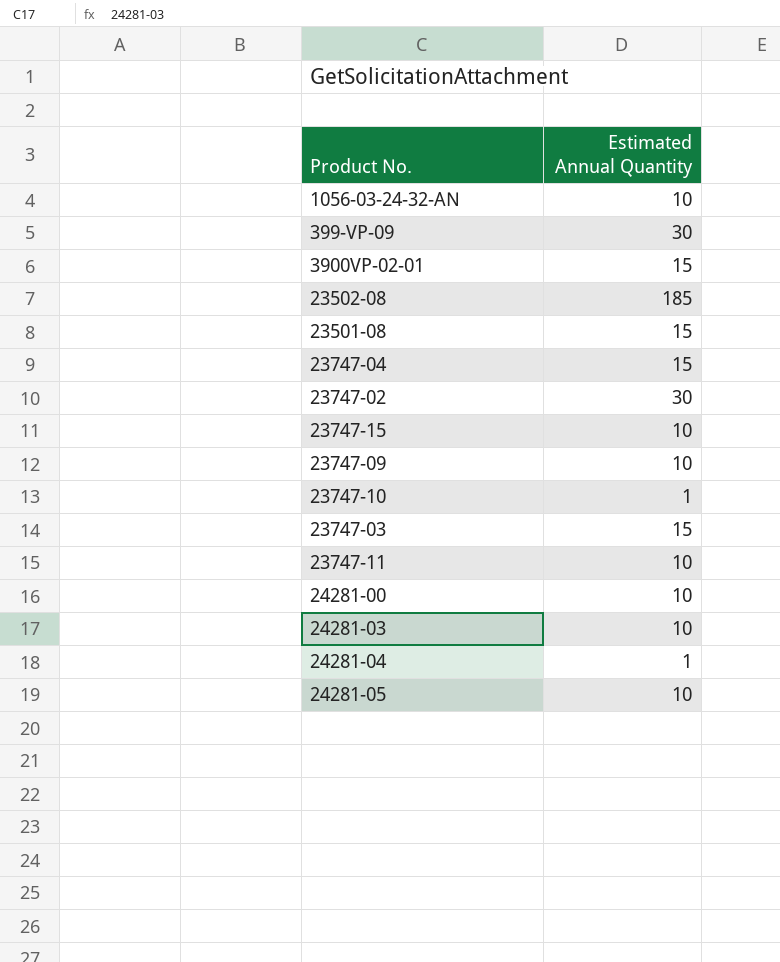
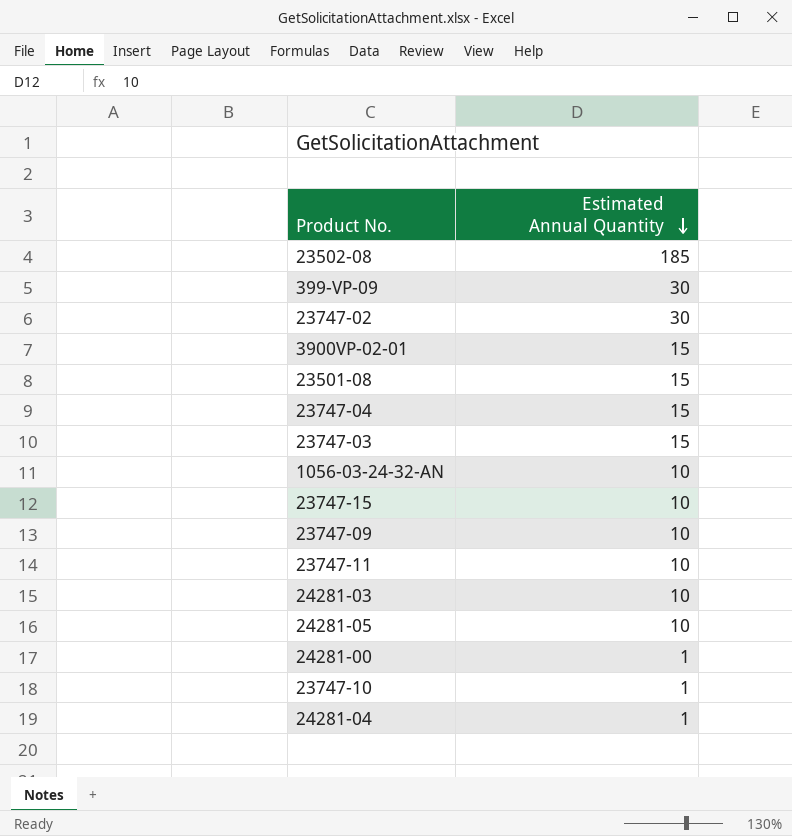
row order: none -> Estimated Annual Quantity descending
24281-00 | Estimated Annual Quantity: 10 -> 1

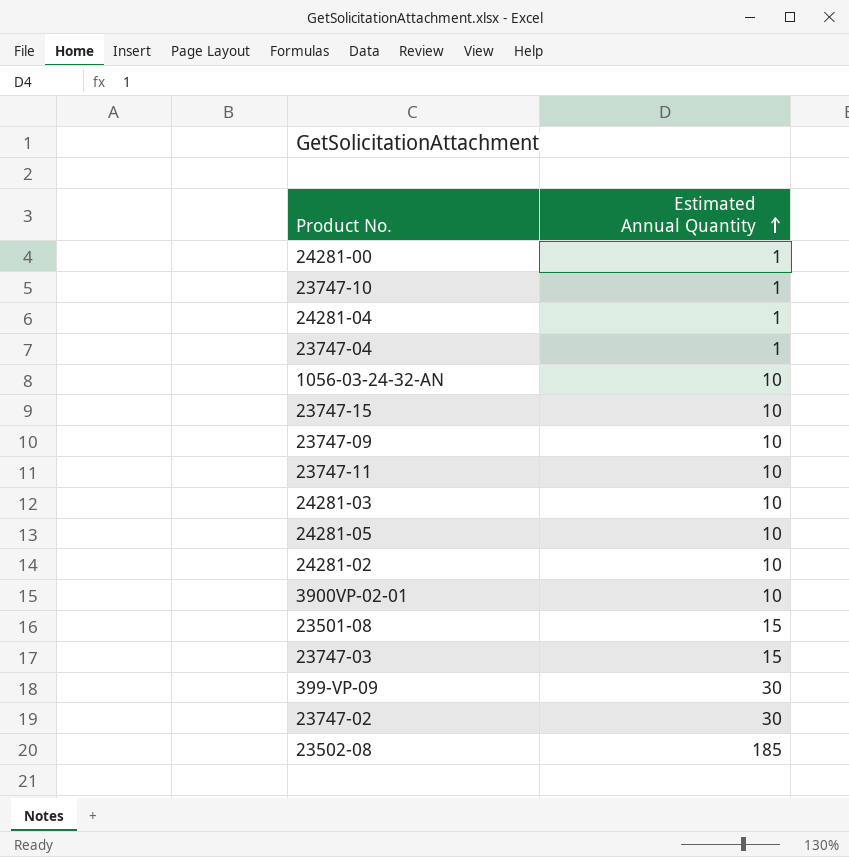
row order: Estimated Annual Quantity descending -> Estimated Annual Quantity ascending
23747-04 | Estimated Annual Quantity: 15 -> 1
row 24281-02: none -> 10
3900VP-02-01 | Estimated Annual Quantity: 15 -> 10

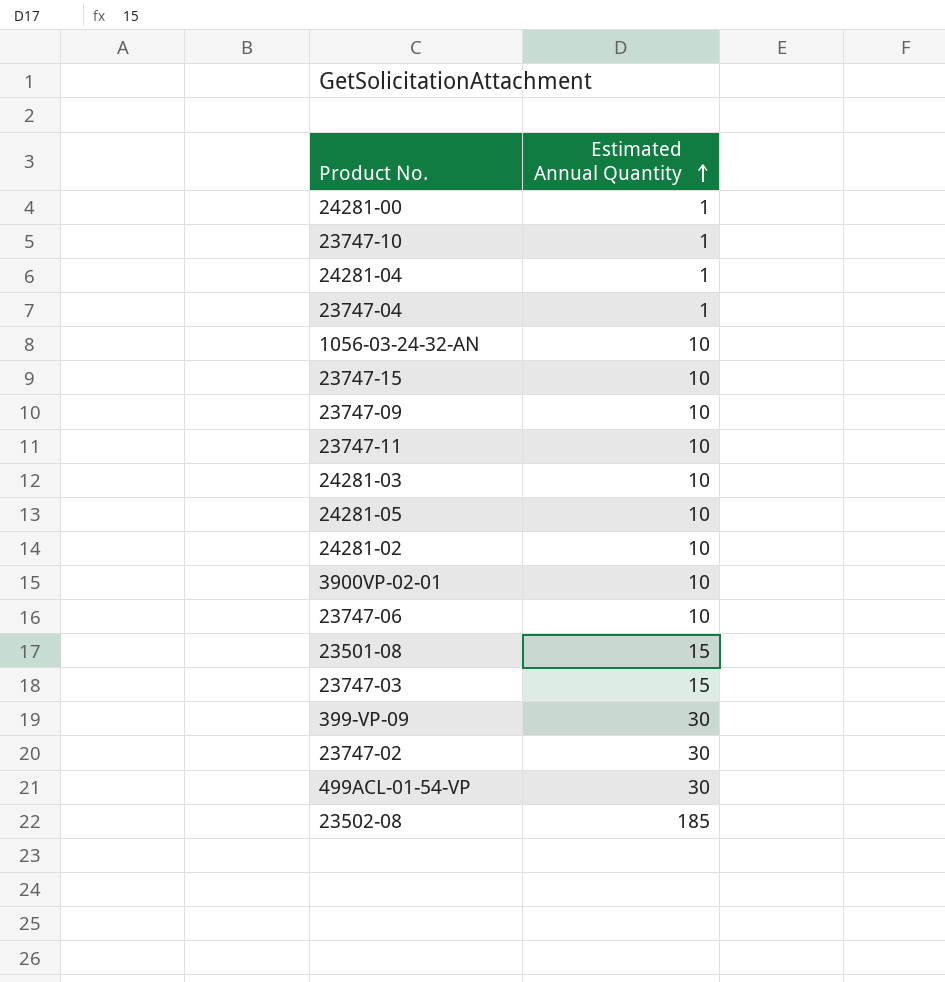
row 23747-06: none -> 10
row 499ACL-01-54-VP: none -> 30

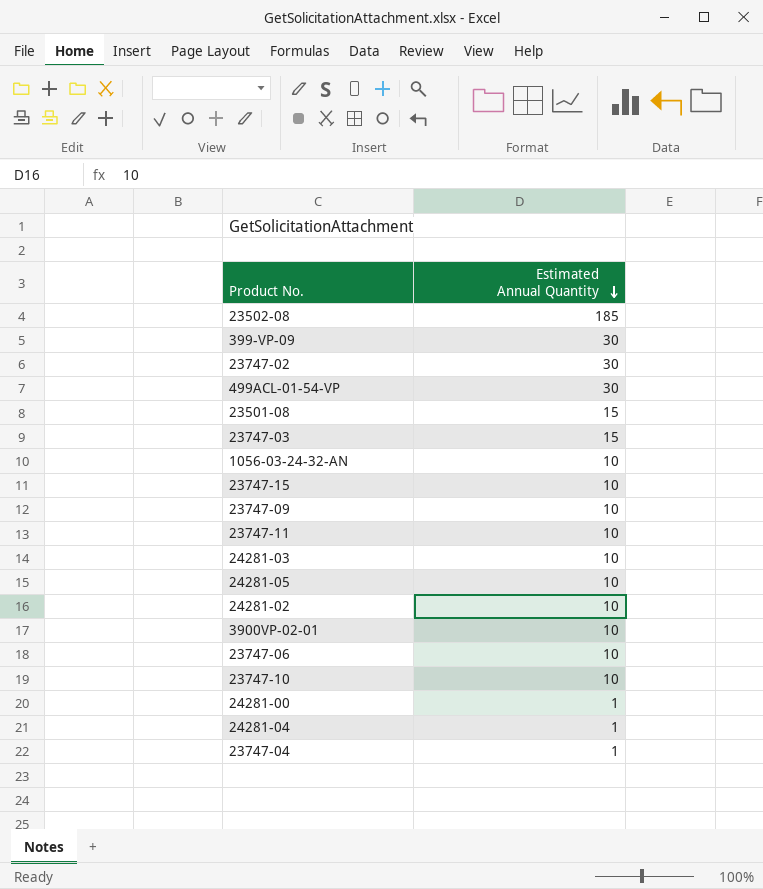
row order: Estimated Annual Quantity ascending -> Estimated Annual Quantity descending
23747-10 | Estimated Annual Quantity: 1 -> 10

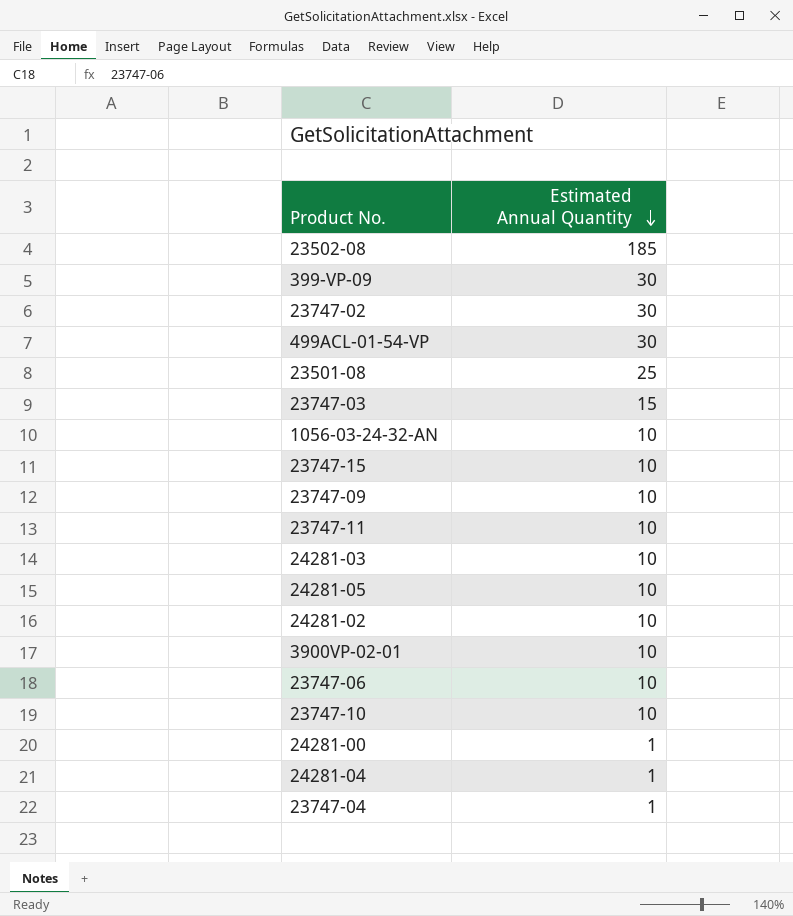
23501-08 | Estimated Annual Quantity: 15 -> 25

